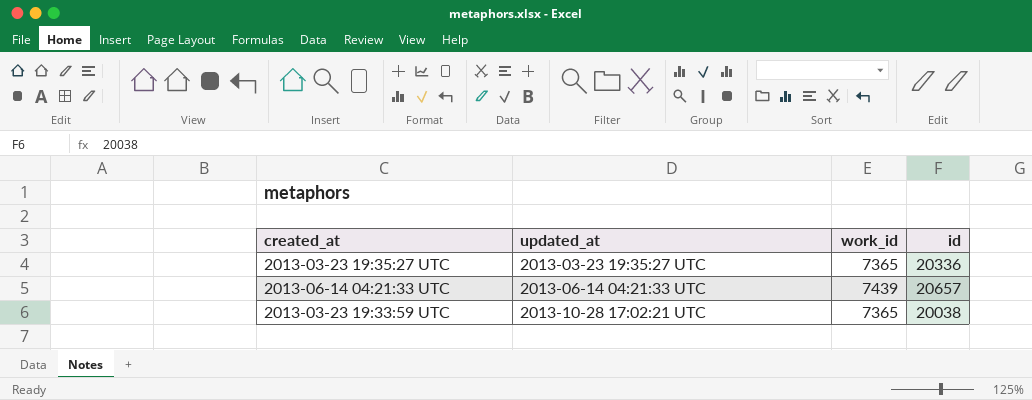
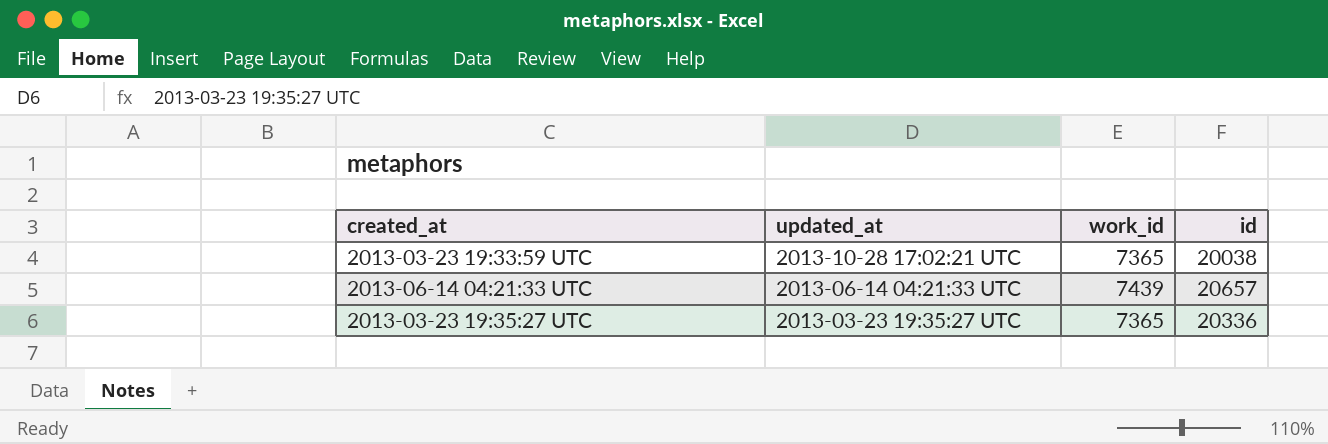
row order: updated_at ascending -> updated_at descending

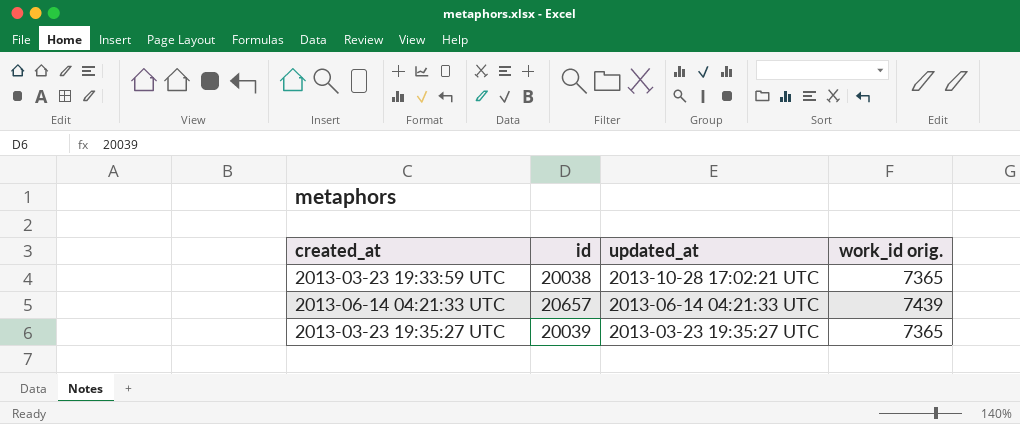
column id | position: 4 -> 2
column name: work_id -> work_id orig.
2013-03-23 19:35:27 UTC | id: 20336 -> 20039

